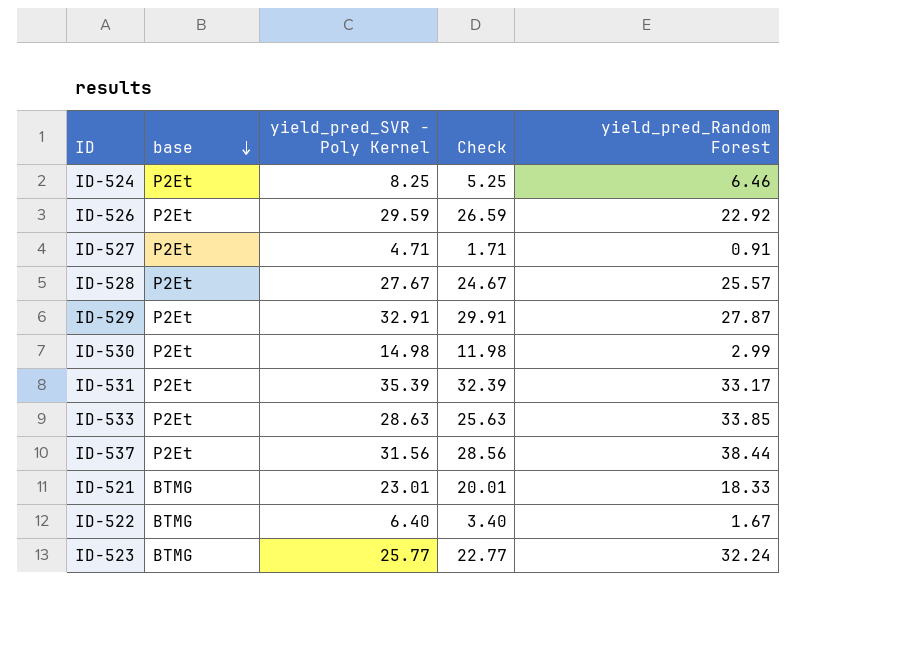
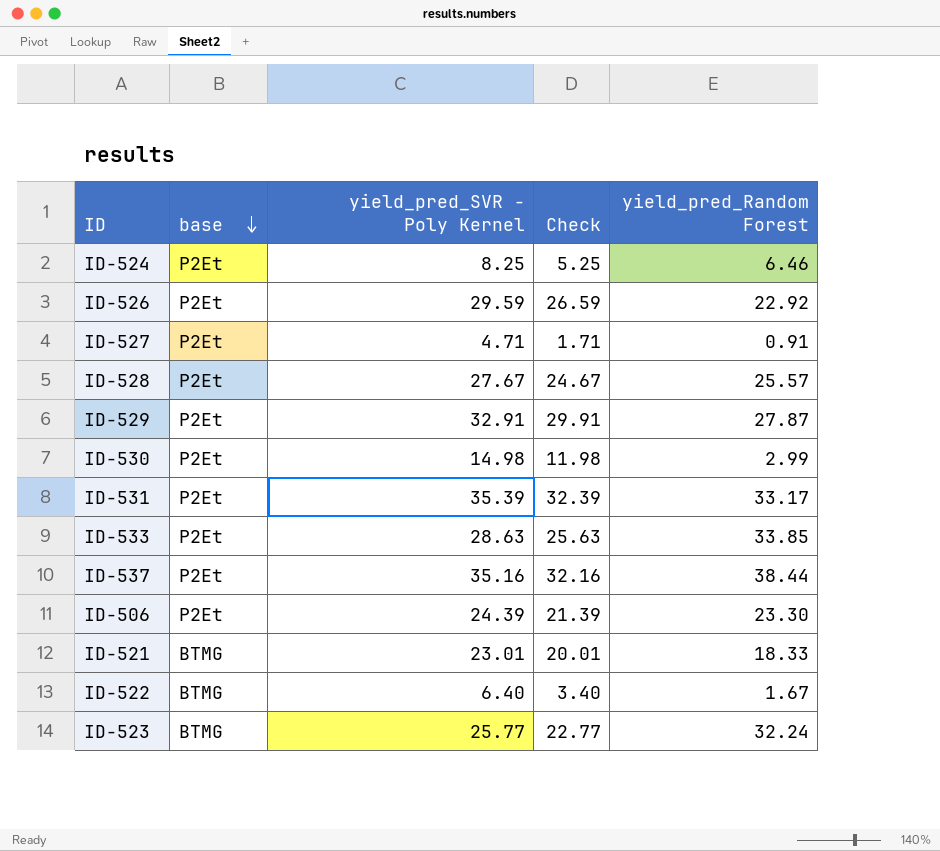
ID-537 | yield_pred_SVR - Poly Kernel: 31.56 -> 35.16
ID-537 | Check: 28.56 -> 32.16
row ID-506: none -> P2Et | 24.39 | 21.39 | 23.30

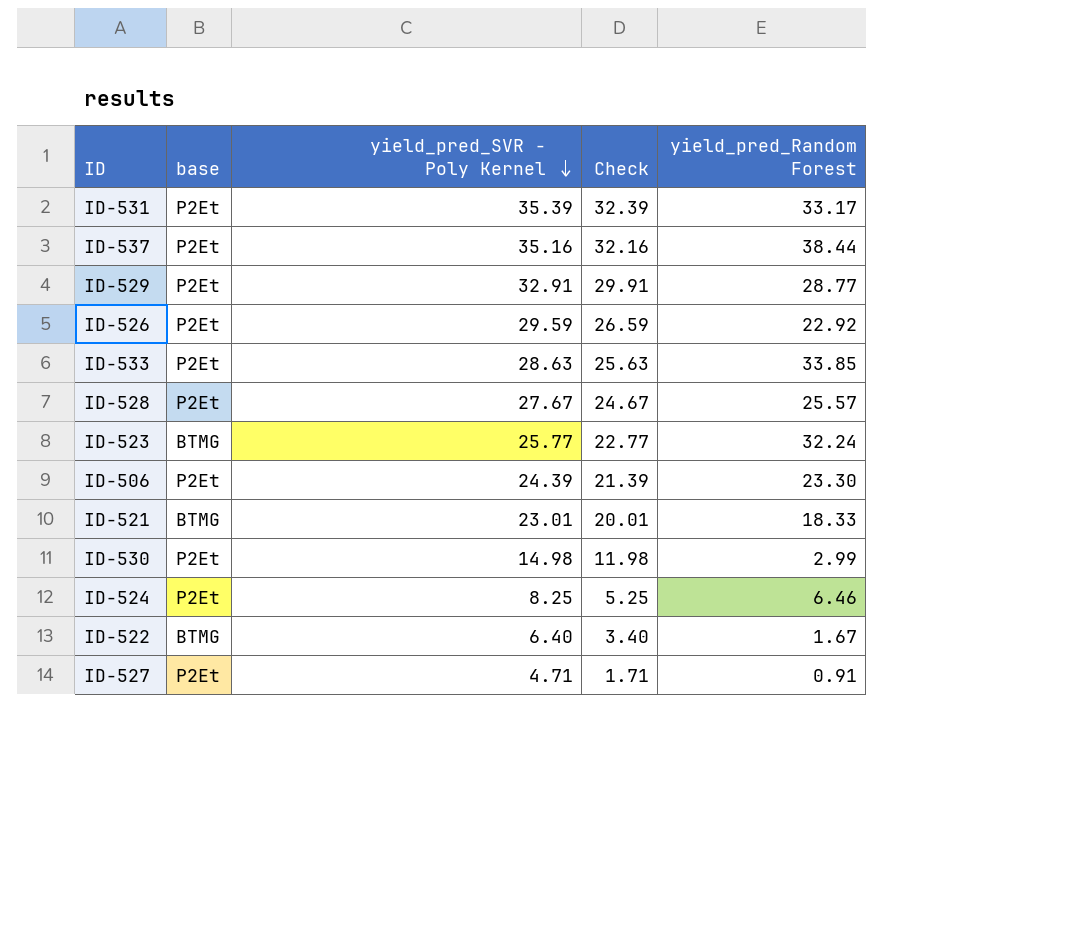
row order: base descending -> yield_pred_SVR - Poly Kernel descending
ID-529 | yield_pred_Random Forest: 27.87 -> 28.77

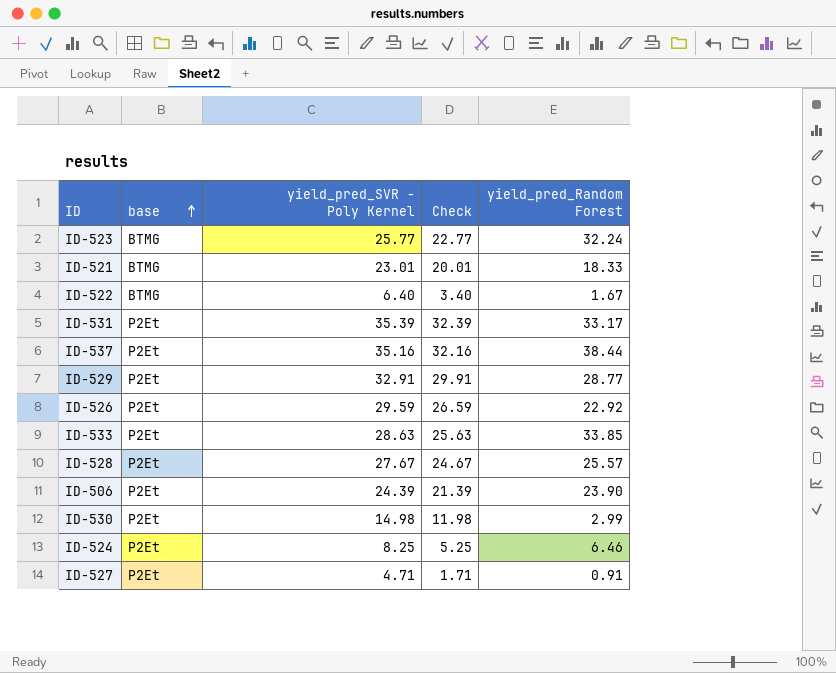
row order: yield_pred_SVR - Poly Kernel descending -> base ascending
ID-506 | yield_pred_Random Forest: 23.30 -> 23.90

